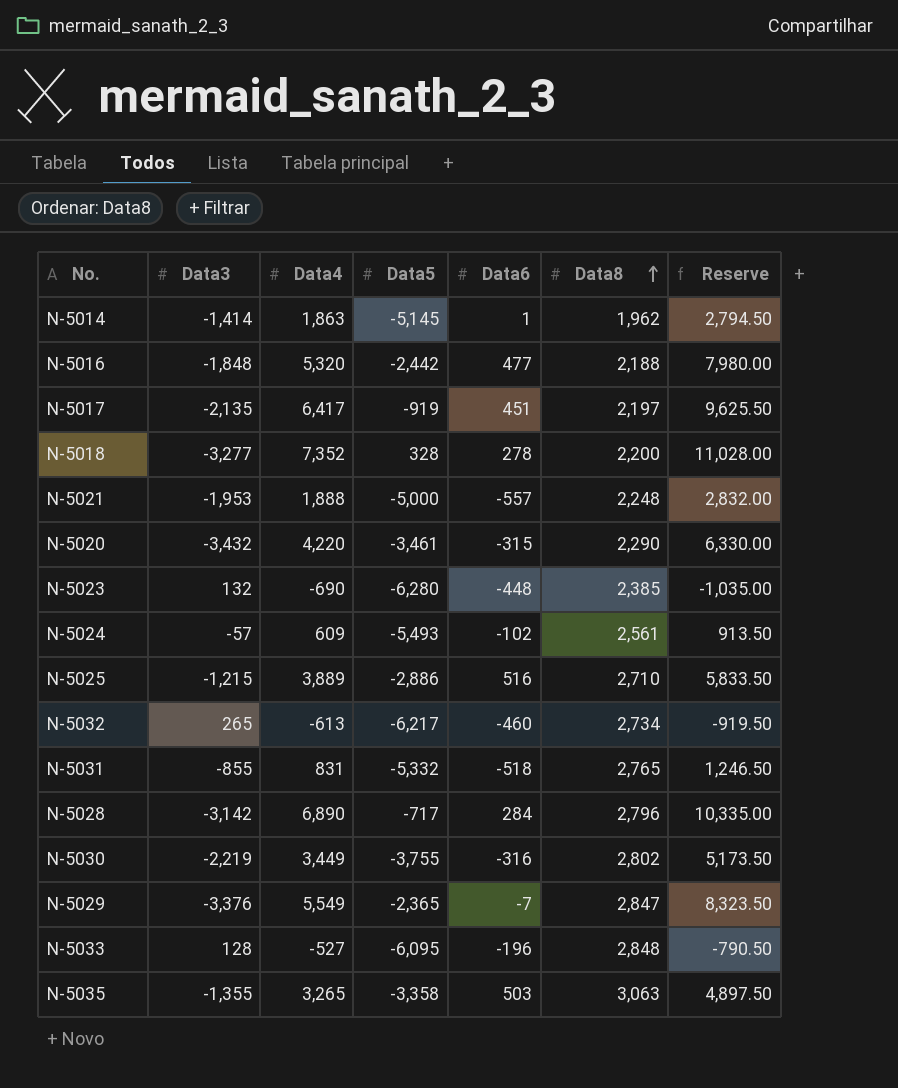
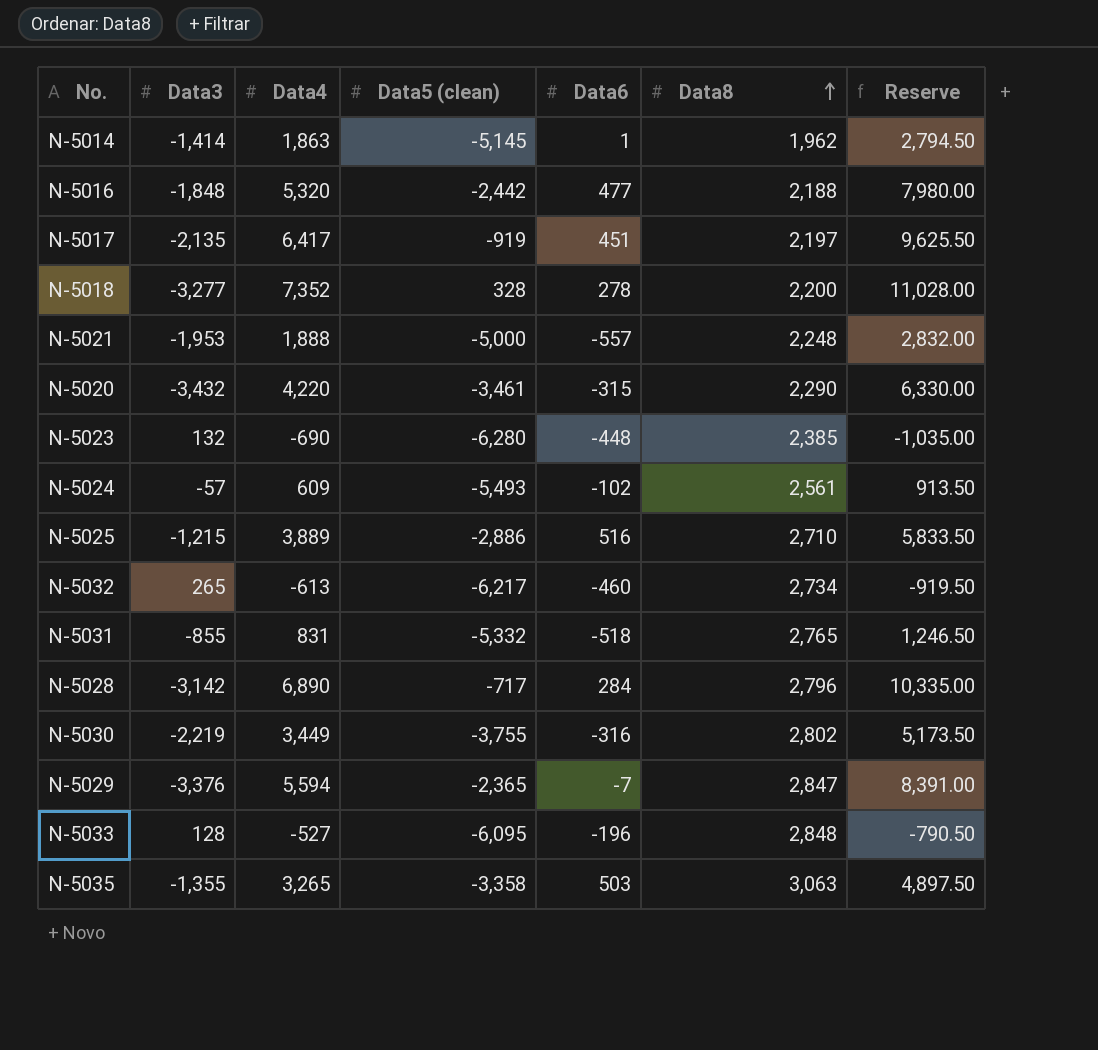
column name: Data5 -> Data5 (clean)
N-5029 | Data4: 5,549 -> 5,594
N-5029 | Reserve: 8,323.50 -> 8,391.00

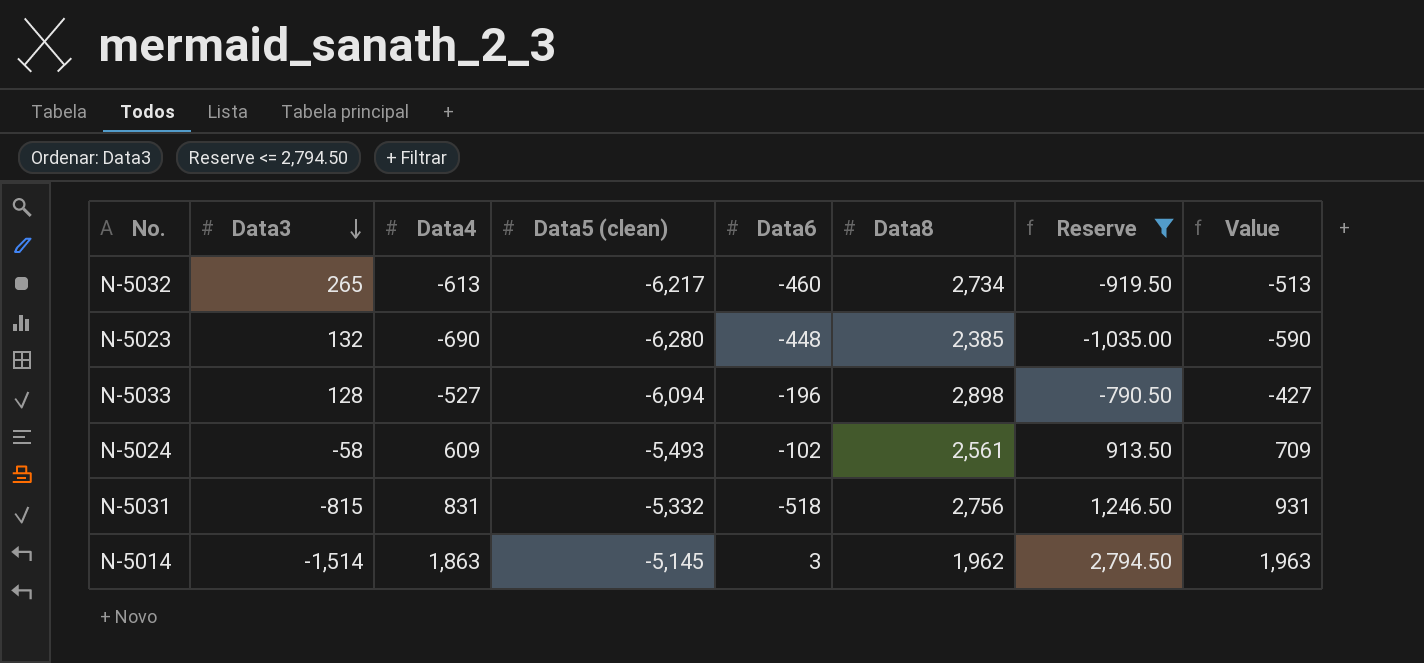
filter: none -> Reserve <= 2,794.50
row order: Data8 ascending -> Data3 descending
column Value | formula: none -> [Data4] + 100
N-5033 | Data5 (clean): -6,095 -> -6,094
N-5033 | Data8: 2,848 -> 2,898
N-5024 | Data3: -57 -> -58
N-5031 | Data3: -855 -> -815
N-5031 | Data8: 2,765 -> 2,756
N-5014 | Data3: -1,414 -> -1,514
N-5014 | Data6: 1 -> 3

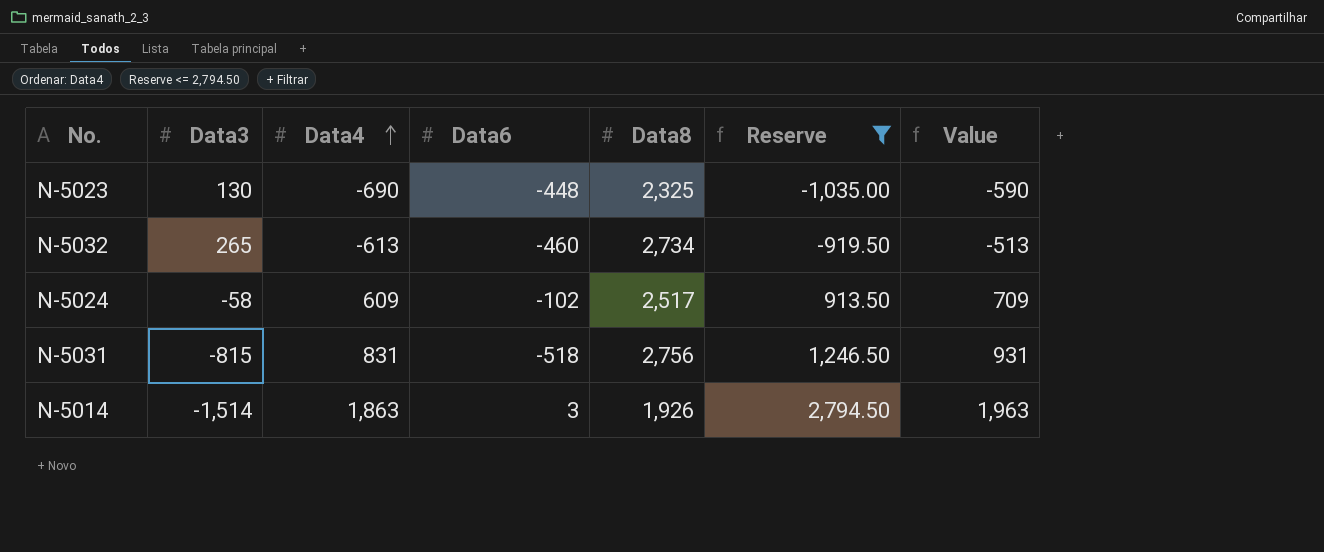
row order: Data3 descending -> Data4 ascending
column Data5 (clean) | position: 4 -> none
row N-5033: 128 | -527 | -6,094 | -196 | 2,898 | -790.50 | -427 -> none
N-5023 | Data3: 132 -> 130
N-5023 | Data8: 2,385 -> 2,325
N-5024 | Data8: 2,561 -> 2,517
N-5014 | Data8: 1,962 -> 1,926

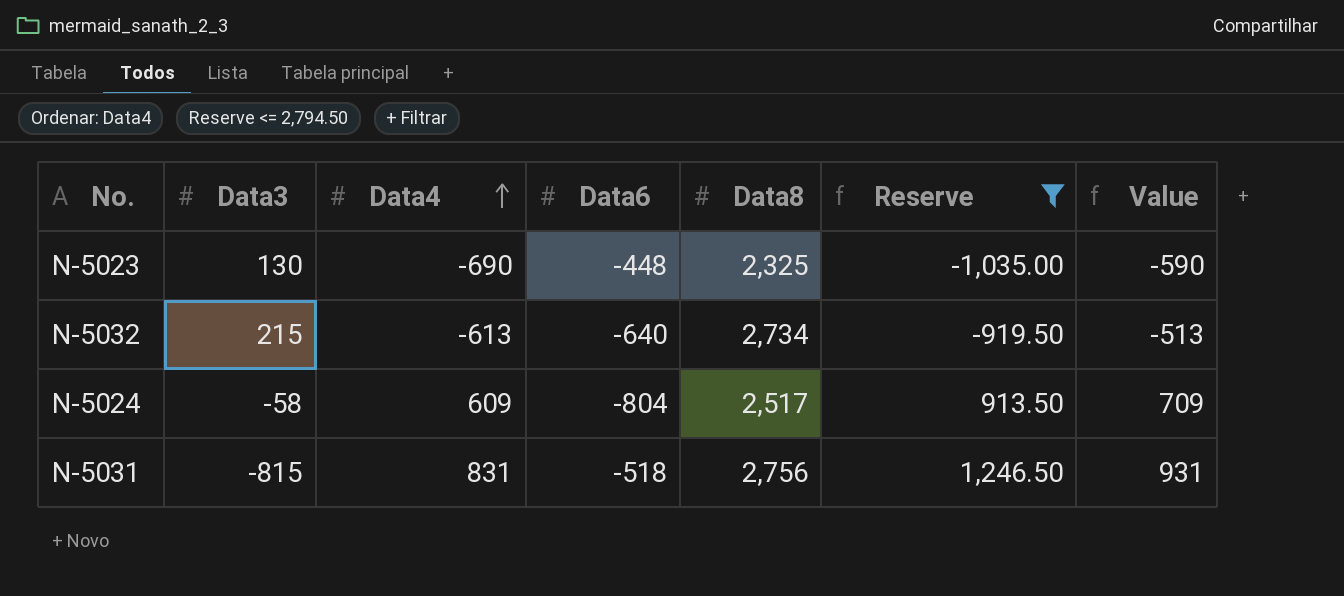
row N-5014: -1,514 | 1,863 | 3 | 1,926 | 2,794.50 | 1,963 -> none
N-5032 | Data3: 265 -> 215
N-5032 | Data6: -460 -> -640
N-5024 | Data6: -102 -> -804

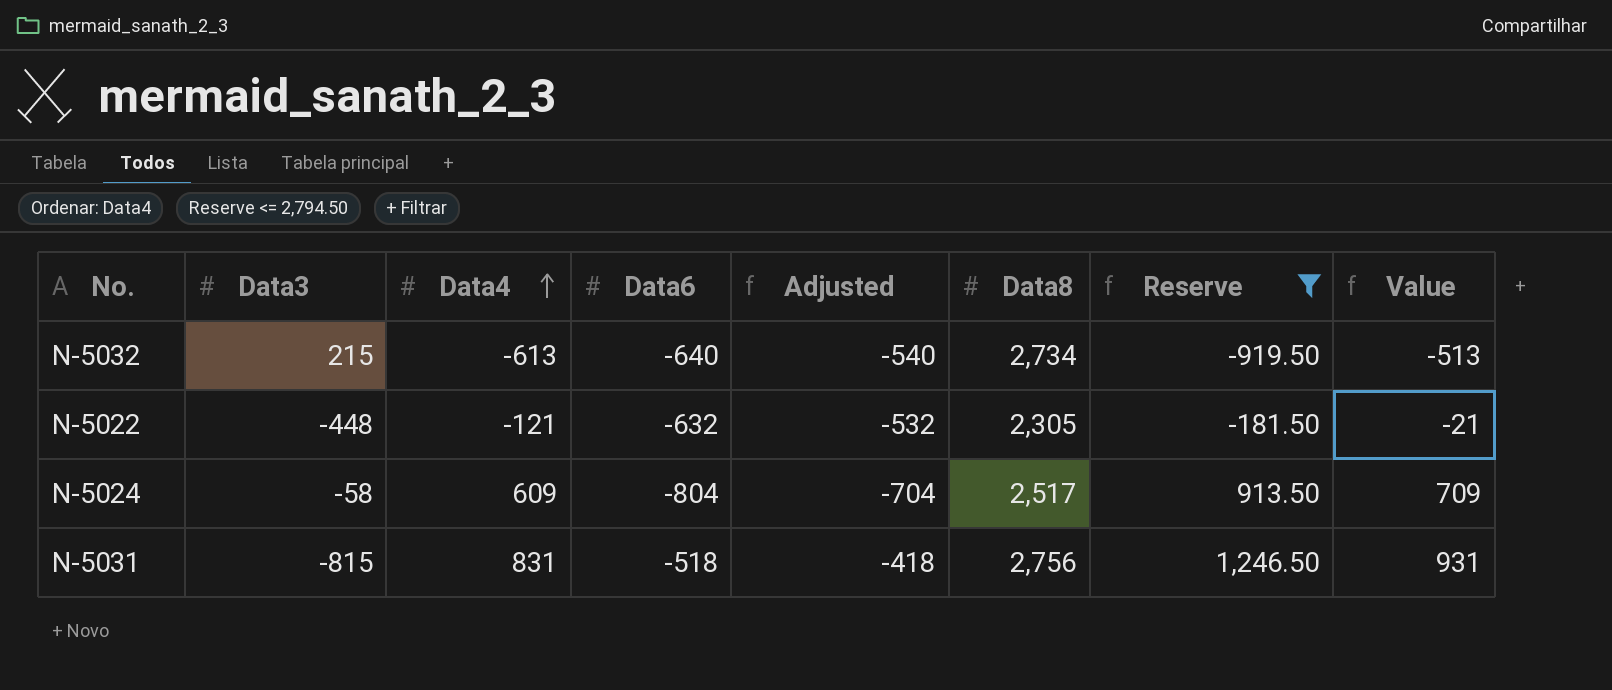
column Adjusted | formula: none -> [Data6] + 100
row N-5023: 130 | -690 | -448 | 2,325 | -1,035.00 | -590 -> none
row N-5022: none -> -448 | -121 | -632 | -532 | 2,305 | -181.50 | -21

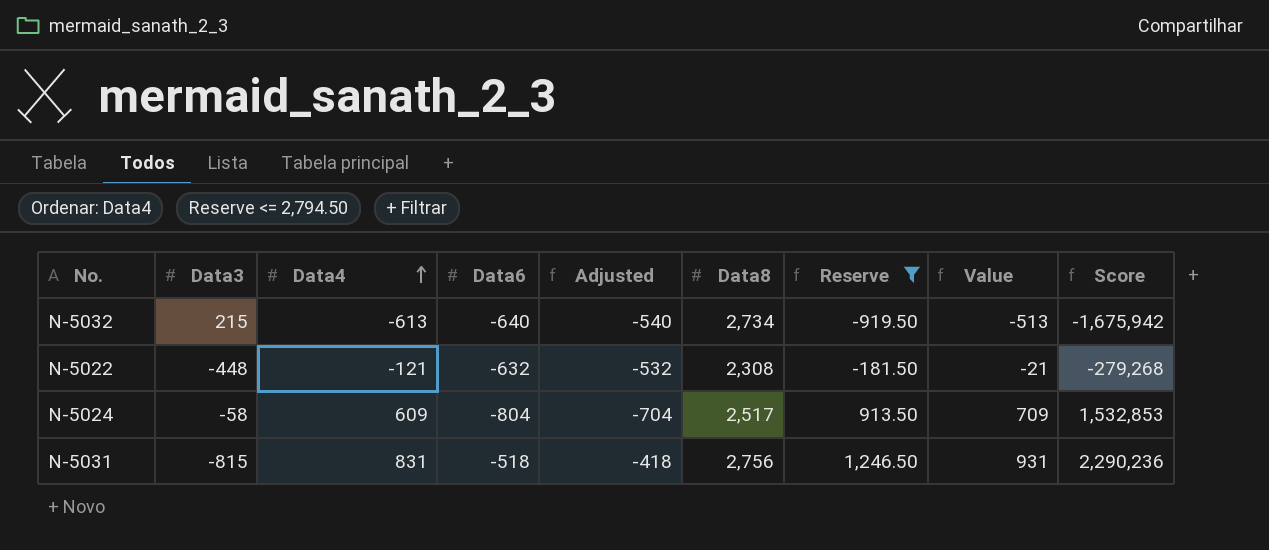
column Score | formula: none -> [Data4] * [Data8]
N-5022 | Data8: 2,305 -> 2,308

